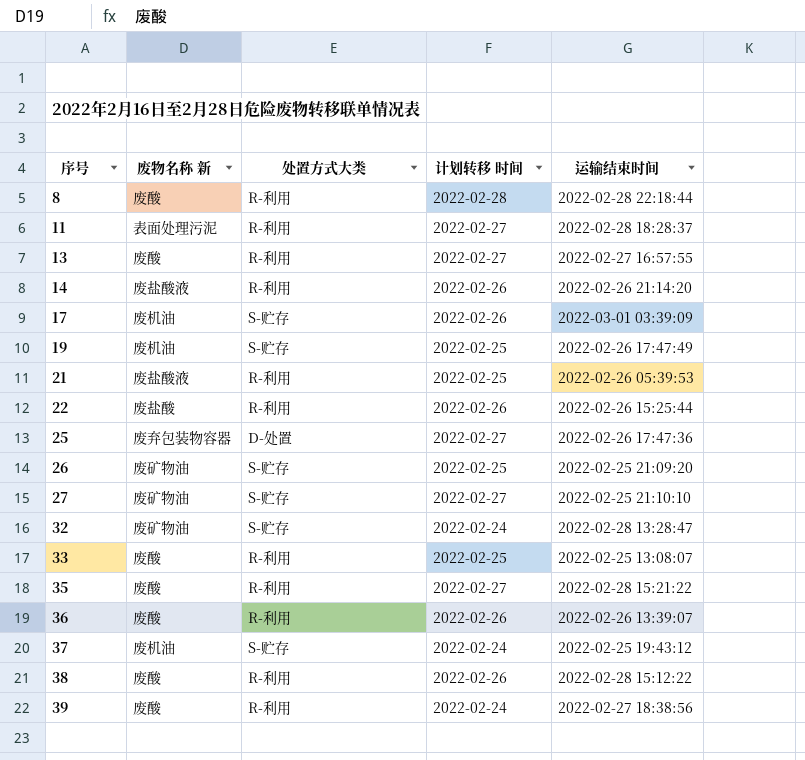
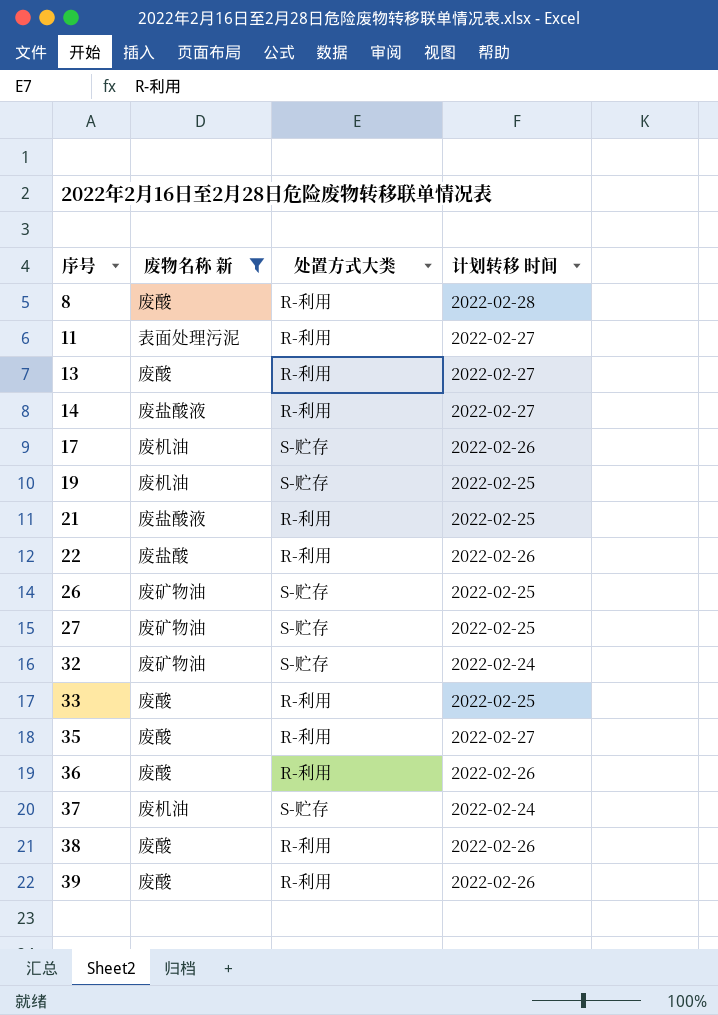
filter: none -> 废物名称 新 != 废弃包装物容器
column 运输结束时间 | position: 5 -> none
14 | 计划转移 时间: 2022-02-26 -> 2022-02-27
27 | 计划转移 时间: 2022-02-27 -> 2022-02-25
39 | 计划转移 时间: 2022-02-24 -> 2022-02-26

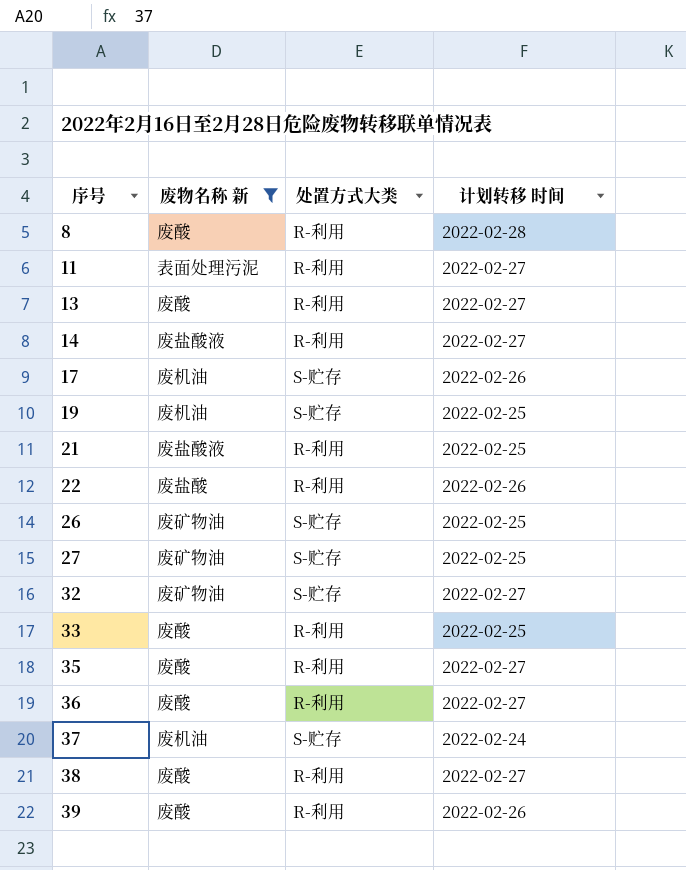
32 | 计划转移 时间: 2022-02-24 -> 2022-02-27
36 | 计划转移 时间: 2022-02-26 -> 2022-02-27
38 | 计划转移 时间: 2022-02-26 -> 2022-02-27

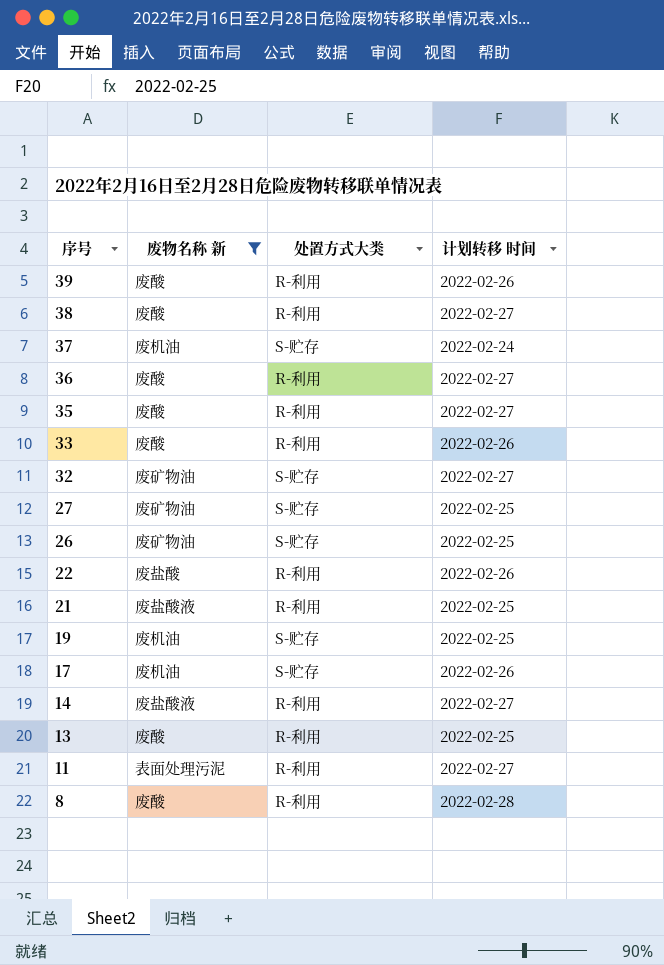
row order: 序号 ascending -> 序号 descending
33 | 计划转移 时间: 2022-02-25 -> 2022-02-26
13 | 计划转移 时间: 2022-02-27 -> 2022-02-25

